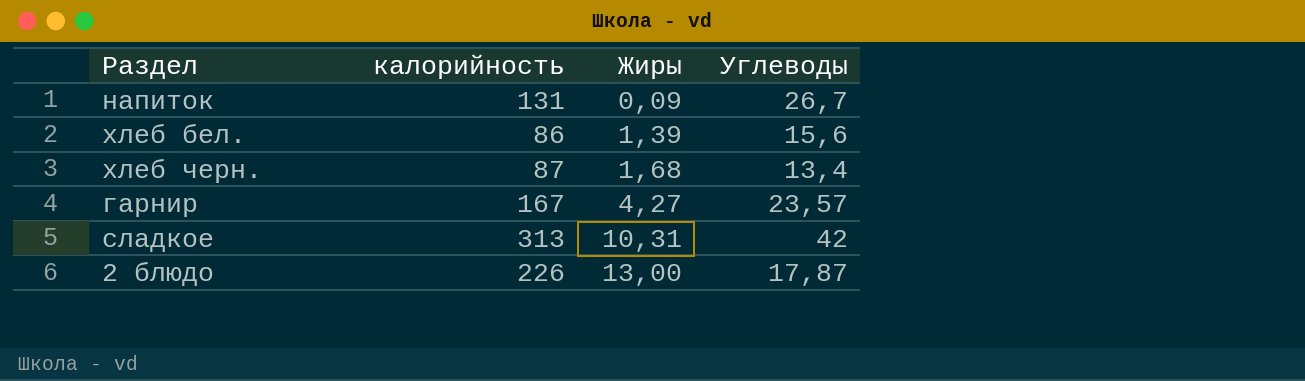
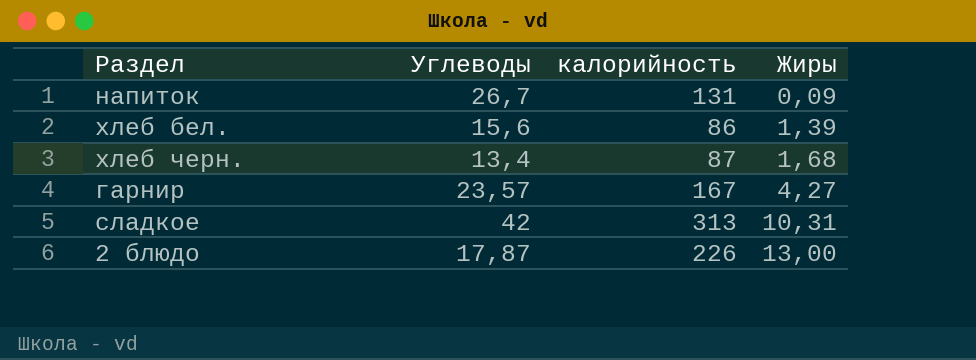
column Углеводы | position: 4 -> 2

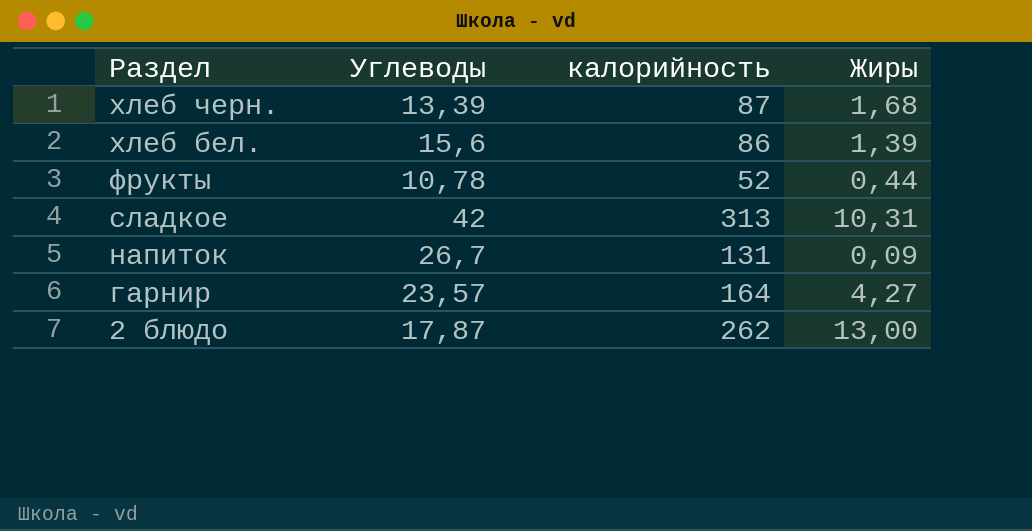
row order: Жиры ascending -> Раздел descending
хлеб черн. | Углеводы: 13,4 -> 13,39
row фрукты: none -> 10,78 | 52 | 0,44
гарнир | калорийность: 167 -> 164
2 блюдо | калорийность: 226 -> 262

